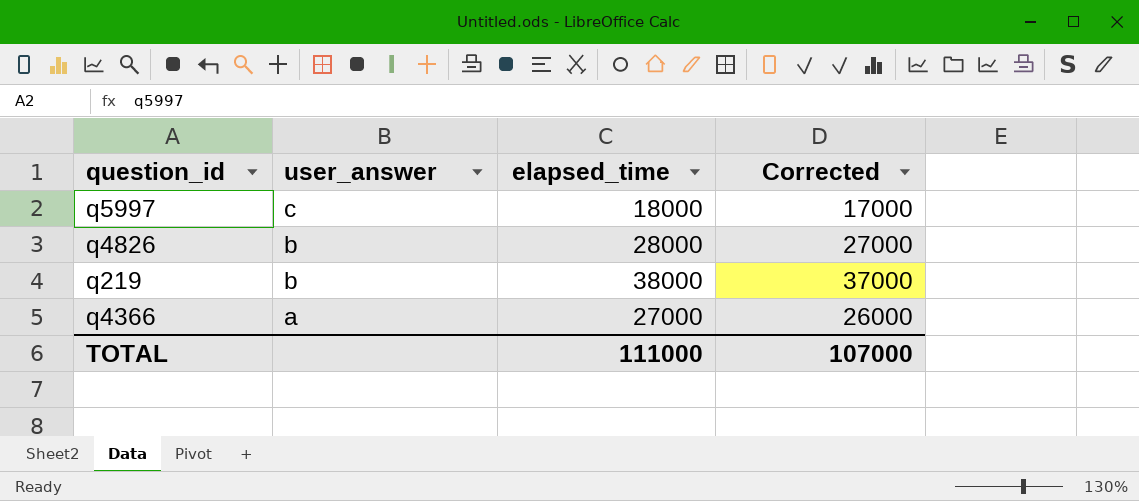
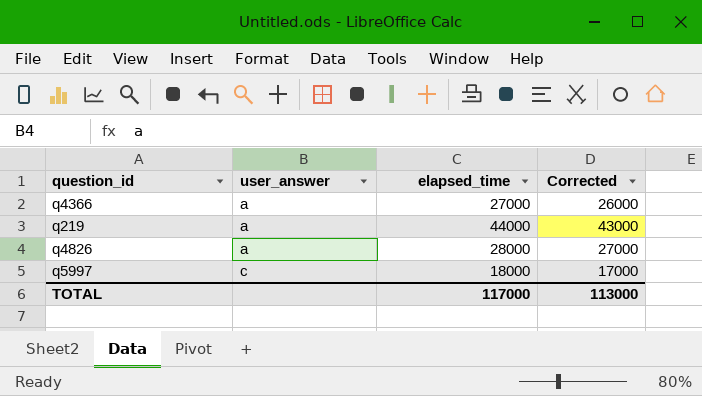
row order: user_answer descending -> user_answer ascending
q219 | user_answer: b -> a
q219 | elapsed_time: 38000 -> 44000
q219 | Corrected: 37000 -> 43000
q4826 | user_answer: b -> a
TOTAL | elapsed_time: 111000 -> 117000
TOTAL | Corrected: 107000 -> 113000

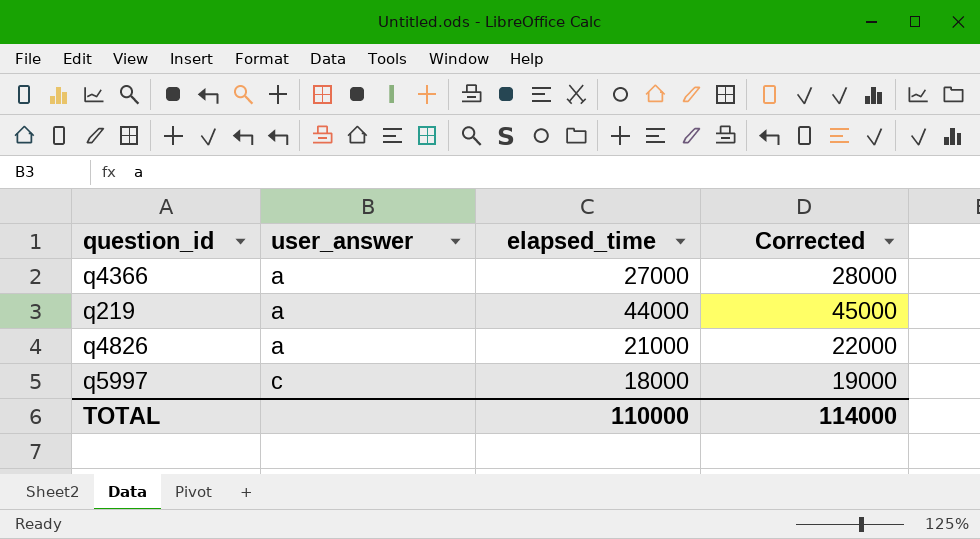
column Corrected | formula: [elapsed_time] - 1000 -> [elapsed_time] + 1000
q4826 | elapsed_time: 28000 -> 21000
TOTAL | elapsed_time: 117000 -> 110000
TOTAL | Corrected: 113000 -> 114000

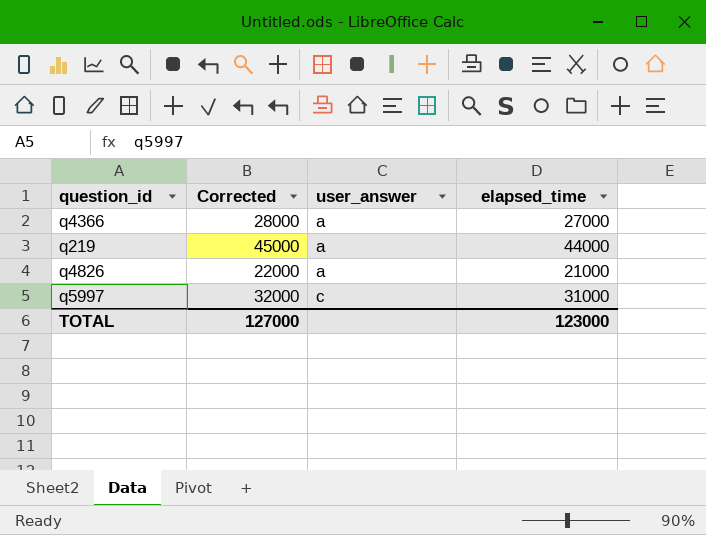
column Corrected | position: 4 -> 2
q5997 | Corrected: 19000 -> 32000
q5997 | elapsed_time: 18000 -> 31000
TOTAL | Corrected: 114000 -> 127000
TOTAL | elapsed_time: 110000 -> 123000

